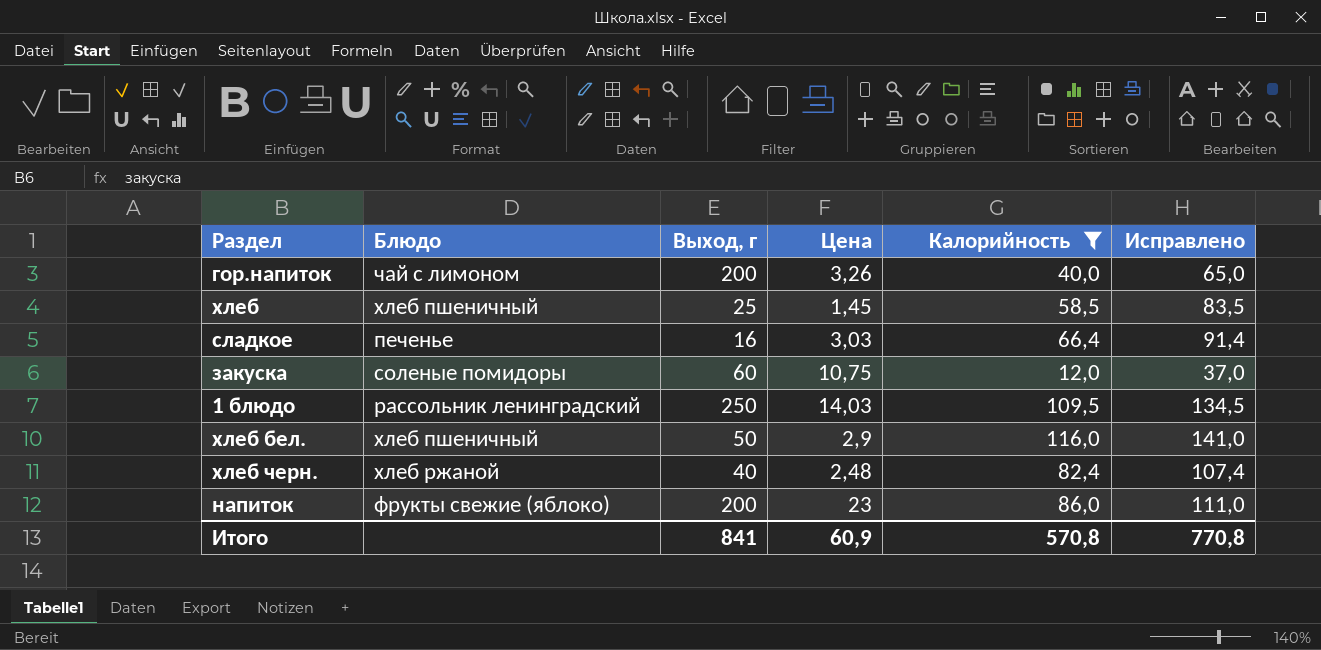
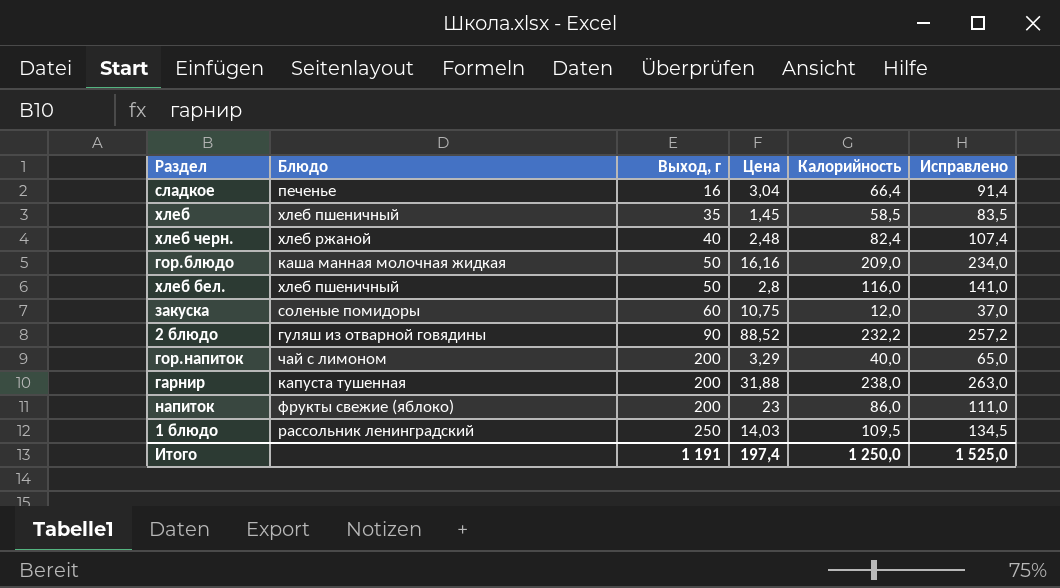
filter: Калорийность <= 116,0 -> none
row order: none -> Выход, г ascending
сладкое | Цена: 3,03 -> 3,04
хлеб | Выход, г: 25 -> 35
хлеб бел. | Цена: 2,9 -> 2,8
гор.напиток | Цена: 3,26 -> 3,29
Итого | Выход, г: 841 -> 1 191
Итого | Цена: 60,9 -> 197,4
Итого | Калорийность: 570,8 -> 1 250,0
Итого | Исправлено: 770,8 -> 1 525,0

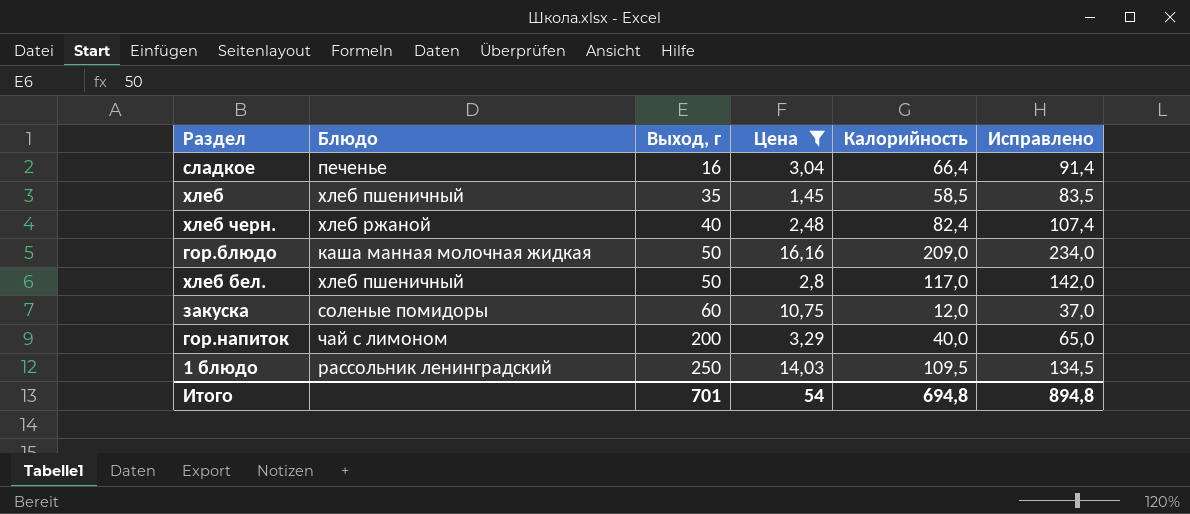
filter: none -> Цена <= 16,16
хлеб бел. | Калорийность: 116,0 -> 117,0
хлеб бел. | Исправлено: 141,0 -> 142,0
Итого | Выход, г: 1 191 -> 701
Итого | Цена: 197,4 -> 54
Итого | Калорийность: 1 250,0 -> 694,8
Итого | Исправлено: 1 525,0 -> 894,8

